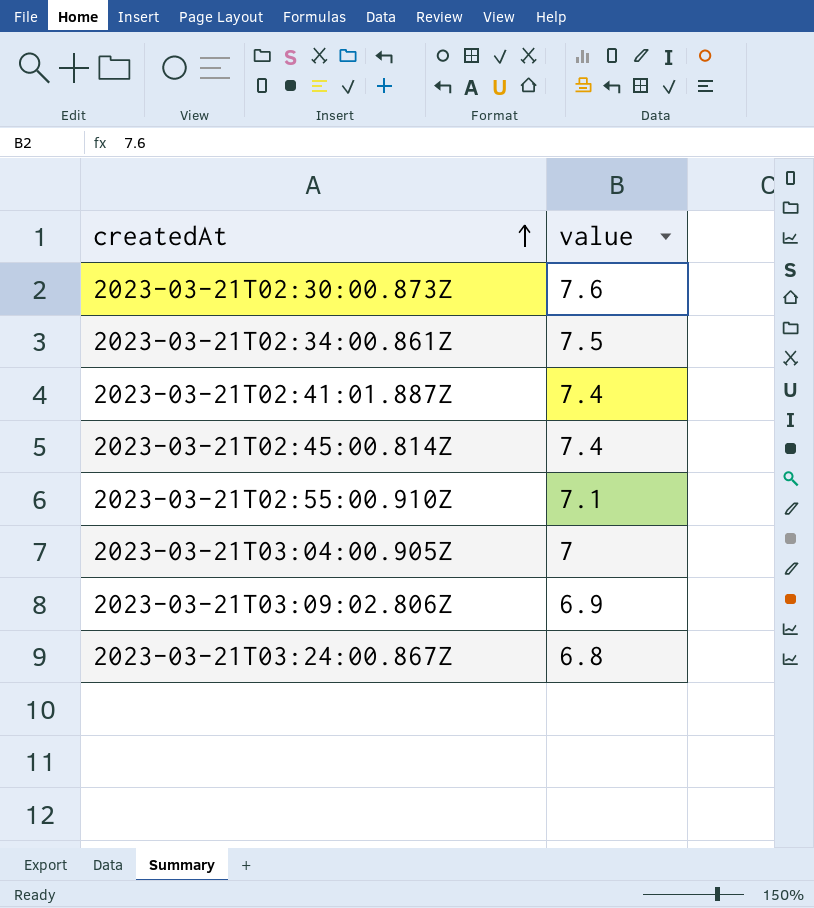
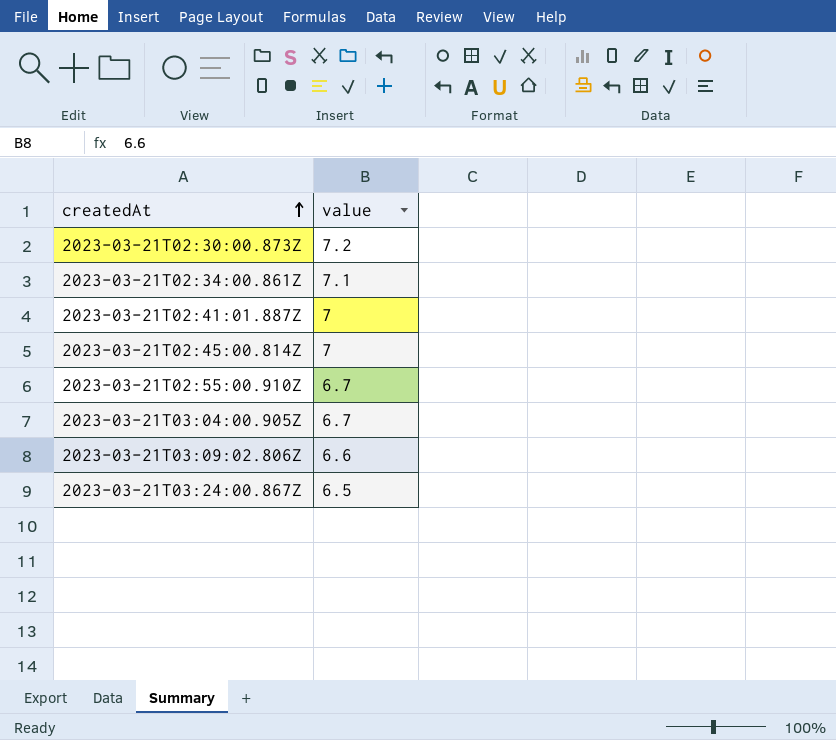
2023-03-21T02:30:00.873Z | value: 7.6 -> 7.2
2023-03-21T02:34:00.861Z | value: 7.5 -> 7.1
2023-03-21T02:41:01.887Z | value: 7.4 -> 7
2023-03-21T02:45:00.814Z | value: 7.4 -> 7
2023-03-21T02:55:00.910Z | value: 7.1 -> 6.7
2023-03-21T03:04:00.905Z | value: 7 -> 6.7
2023-03-21T03:09:02.806Z | value: 6.9 -> 6.6
2023-03-21T03:24:00.867Z | value: 6.8 -> 6.5

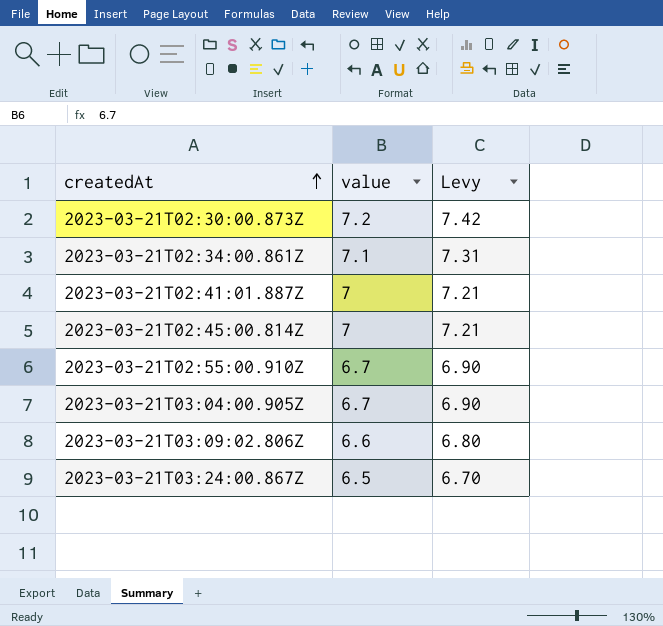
column Levy | formula: none -> [value] * 1.03

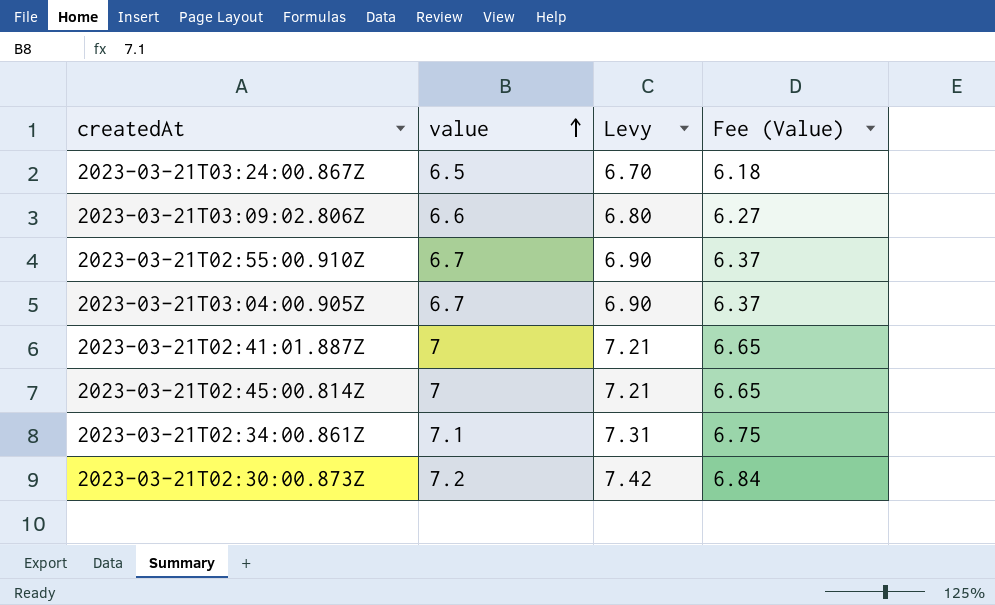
row order: createdAt ascending -> value ascending
column Fee (Value) | formula: none -> [value] * 0.95

